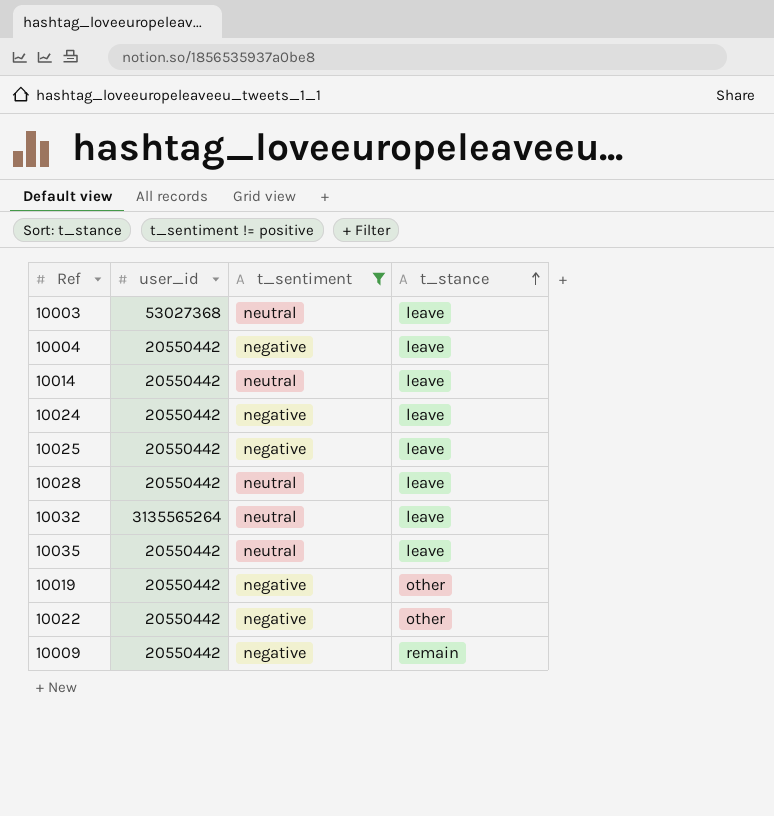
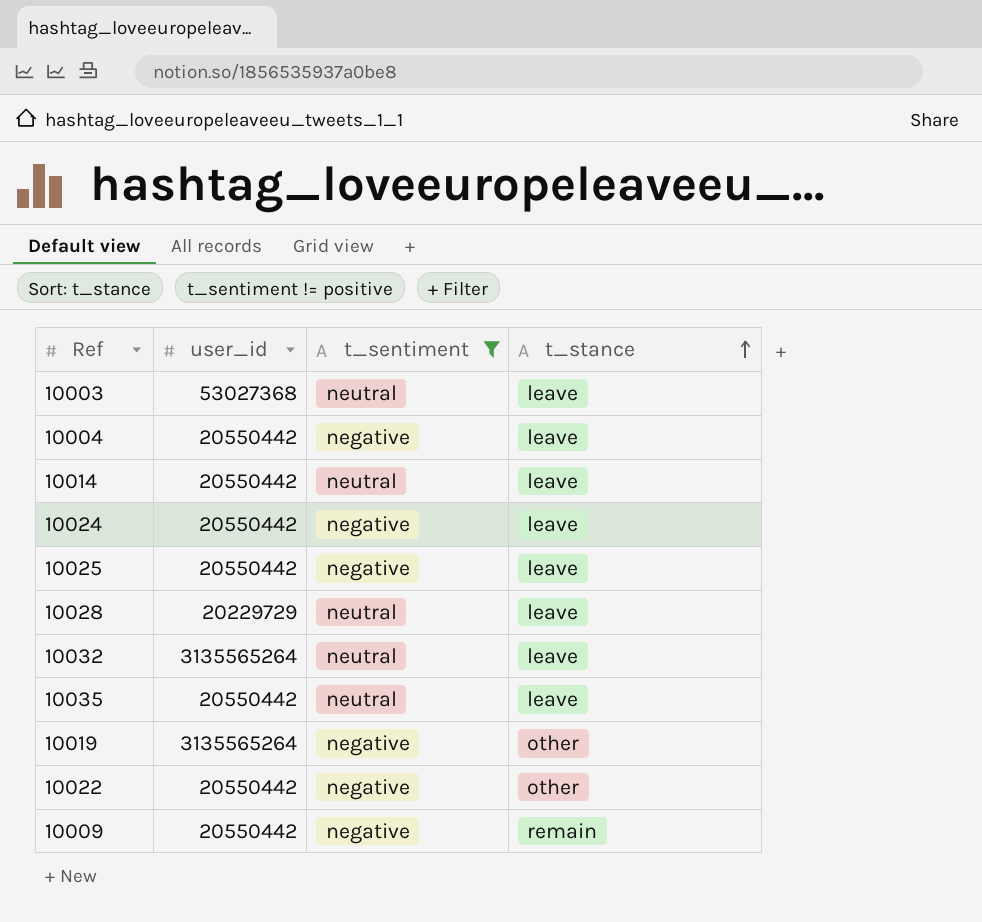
10028 | user_id: 20550442 -> 20229729
10019 | user_id: 20550442 -> 3135565264

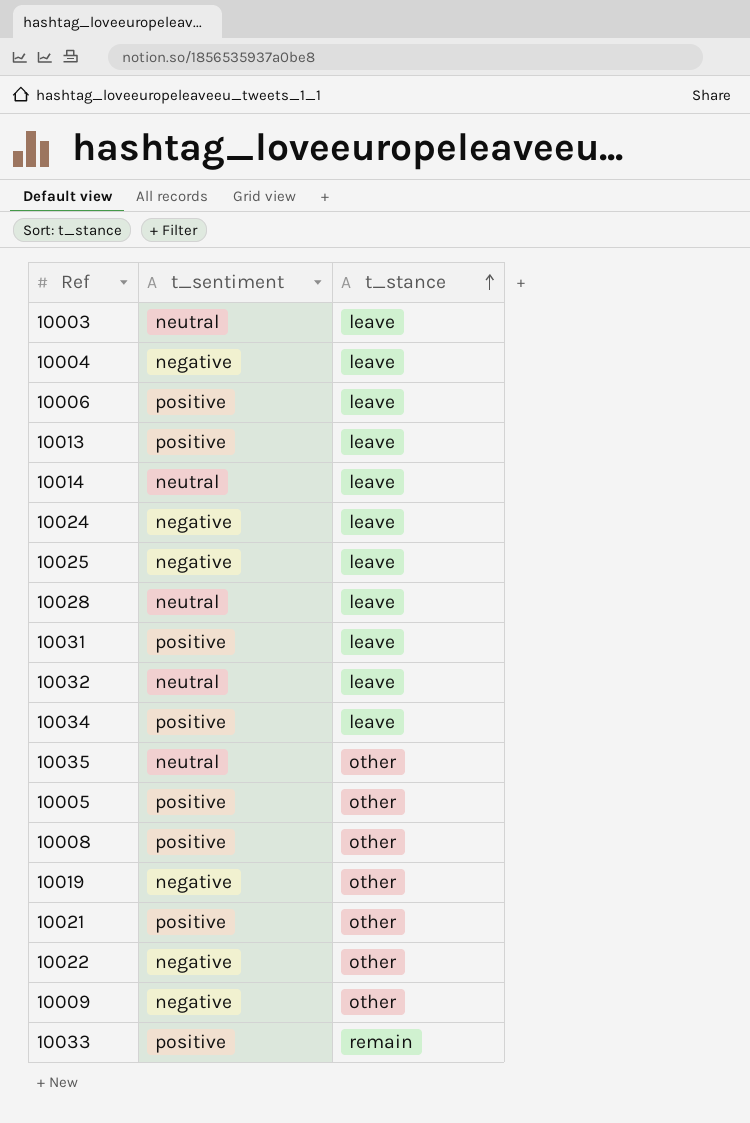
filter: t_sentiment != positive -> none
column user_id | position: 2 -> none
10035 | t_stance: leave -> other
10009 | t_stance: remain -> other

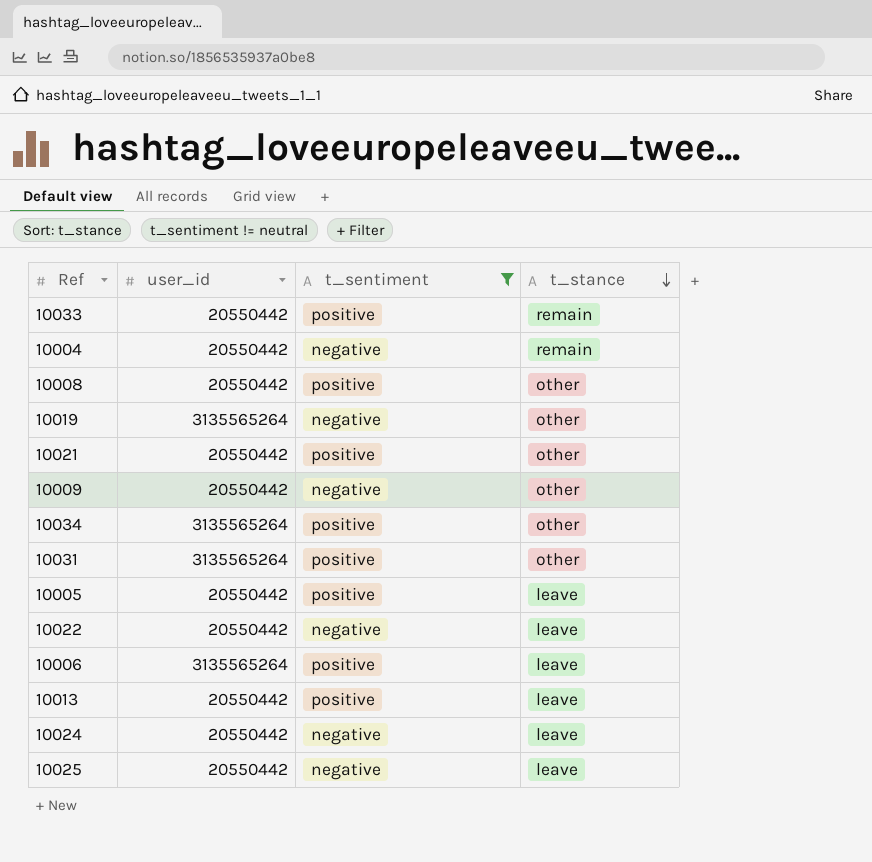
filter: none -> t_sentiment != neutral
row order: t_stance ascending -> t_stance descending
column user_id | position: none -> 2
10004 | t_stance: leave -> remain
10034 | t_stance: leave -> other
10031 | t_stance: leave -> other
10005 | t_stance: other -> leave
10022 | t_stance: other -> leave

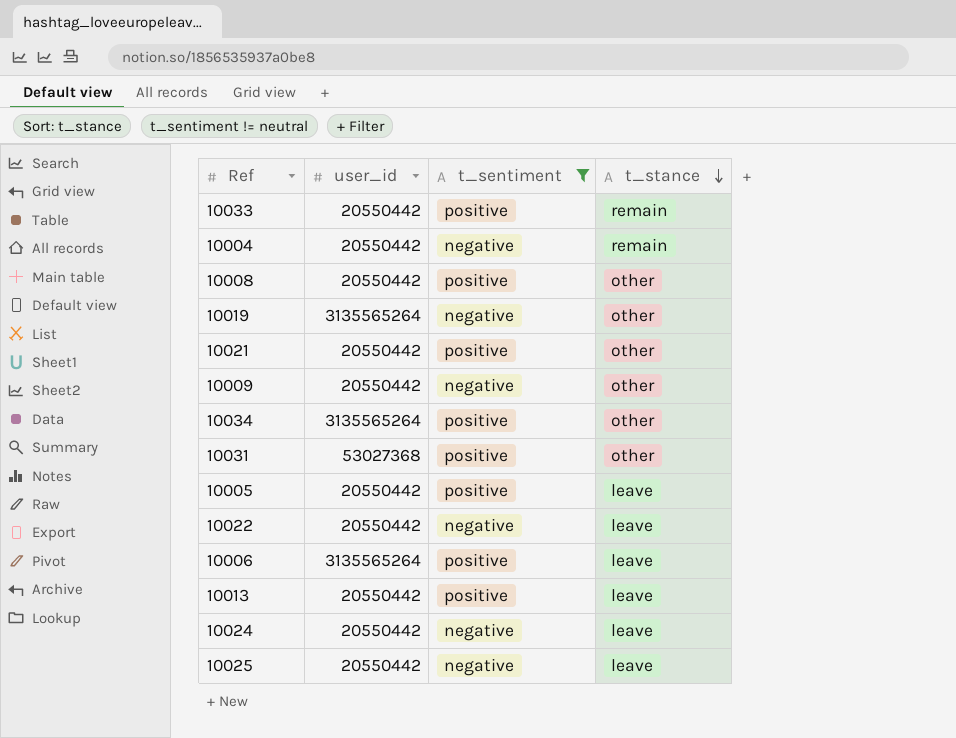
10031 | user_id: 3135565264 -> 53027368

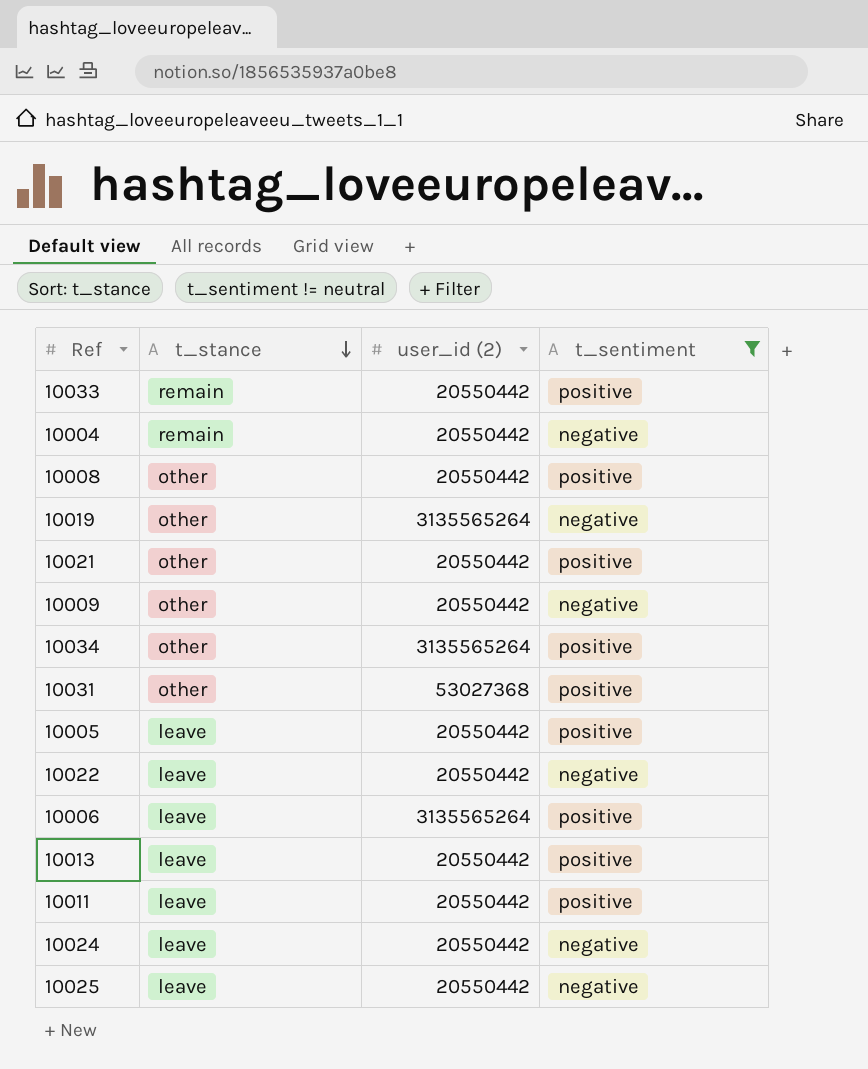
column t_stance | position: 4 -> 2
column name: user_id -> user_id (2)
row 10011: none -> leave | 20550442 | positive

